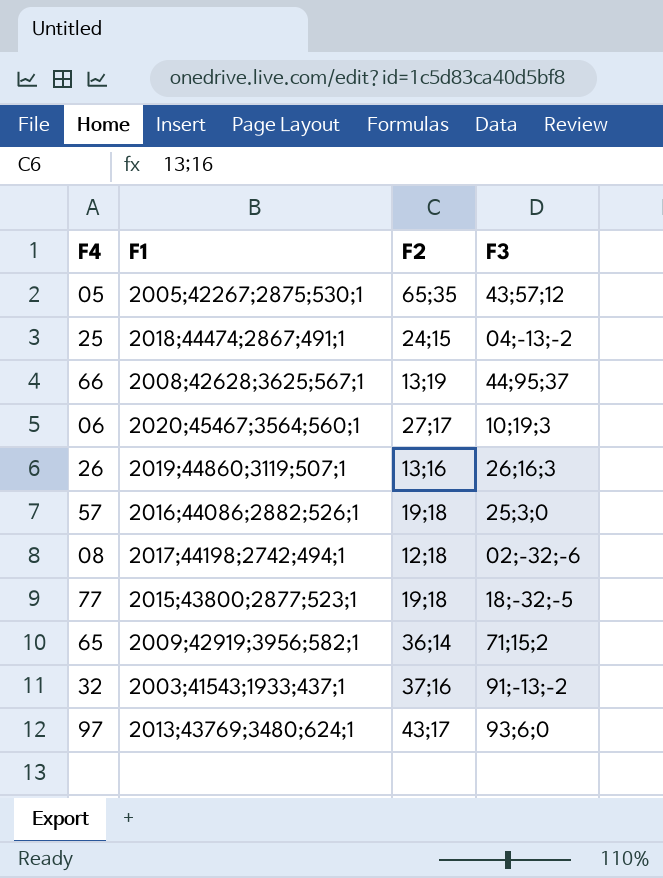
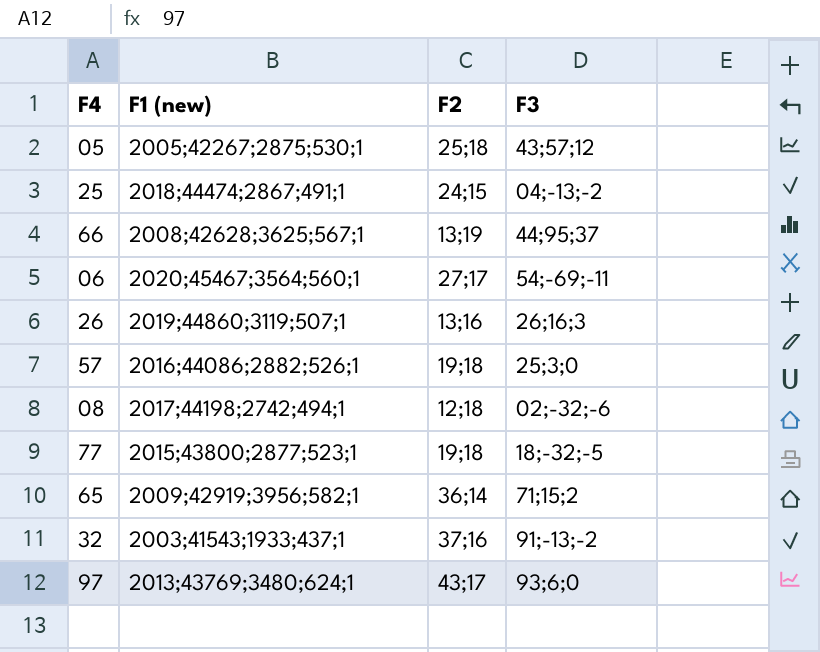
column name: F1 -> F1 (new)
05 | F2: 65;35 -> 25;18
06 | F3: 10;19;3 -> 54;-69;-11

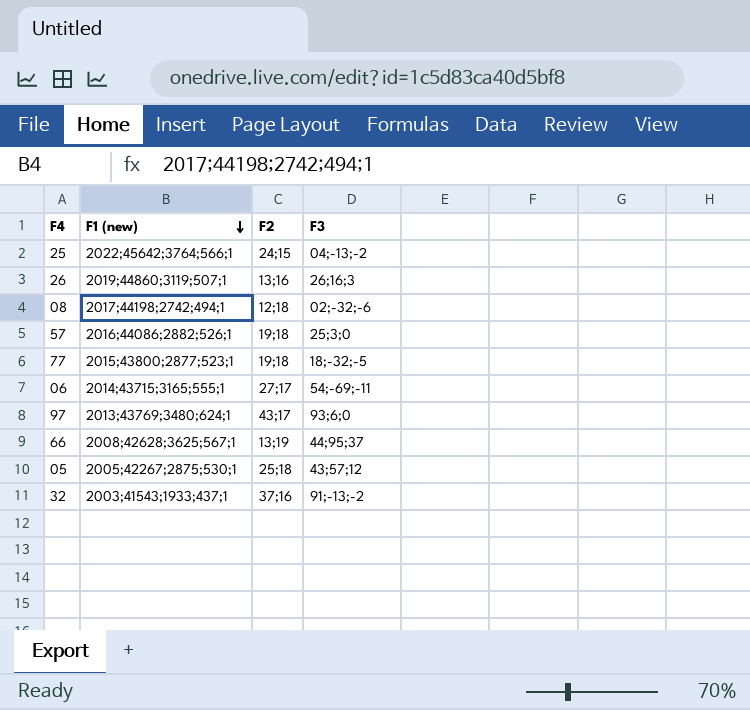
row order: none -> F1 (new) descending
row 65: 2009;42919;3956;582;1 | 36;14 | 71;15;2 -> none
25 | F1 (new): 2018;44474;2867;491;1 -> 2022;45642;3764;566;1
06 | F1 (new): 2020;45467;3564;560;1 -> 2014;43715;3165;555;1

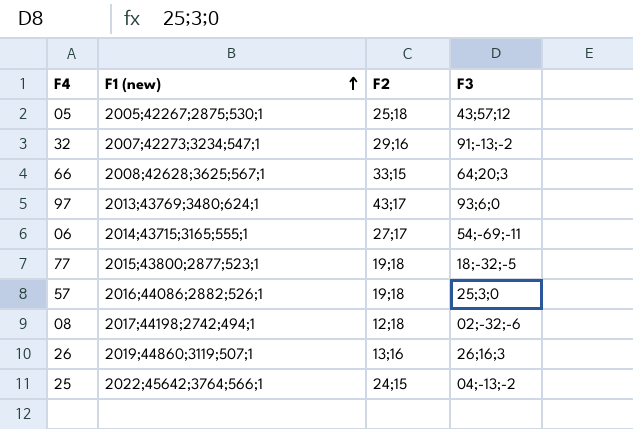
row order: F1 (new) descending -> F1 (new) ascending
32 | F1 (new): 2003;41543;1933;437;1 -> 2007;42273;3234;547;1
32 | F2: 37;16 -> 29;16
66 | F2: 13;19 -> 33;15
66 | F3: 44;95;37 -> 64;20;3

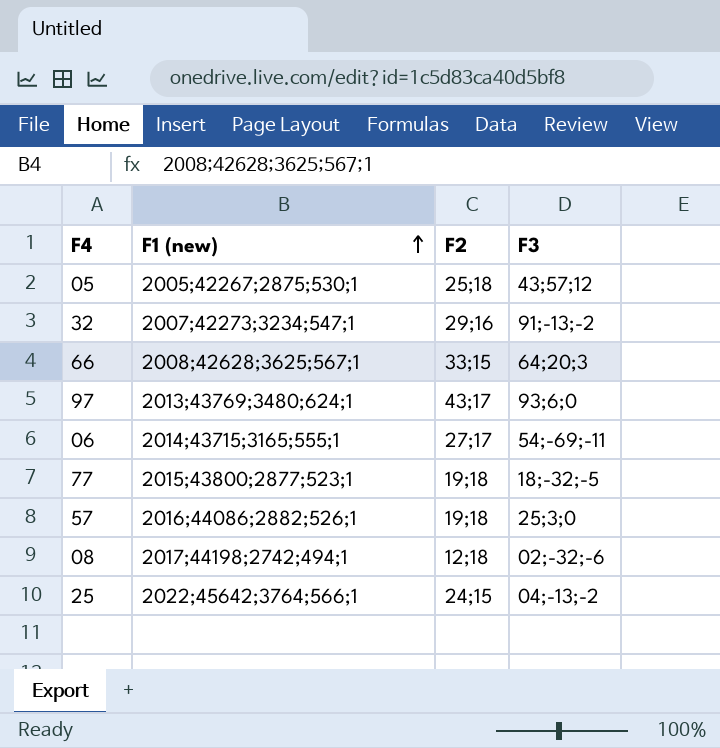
row 26: 2019;44860;3119;507;1 | 13;16 | 26;16;3 -> none

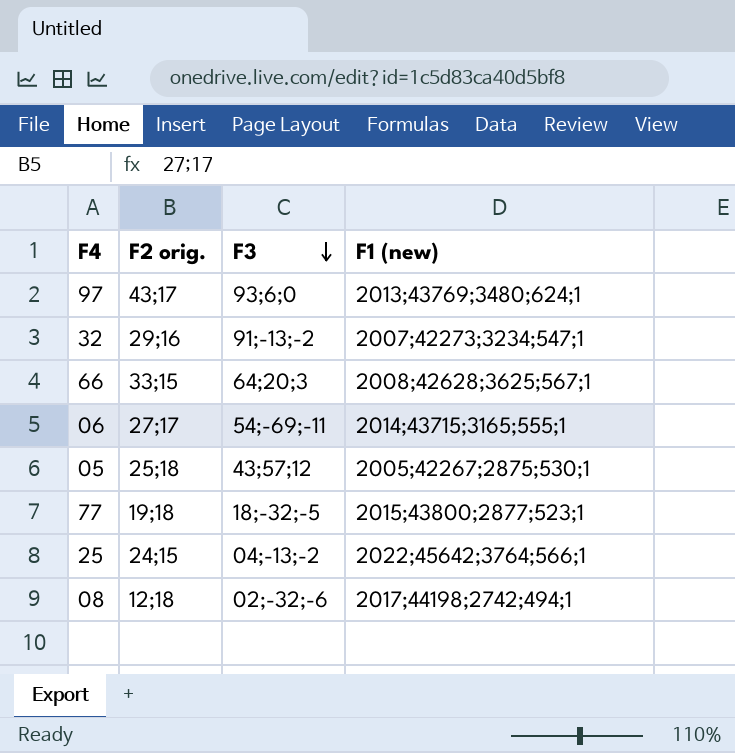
row order: F1 (new) ascending -> F3 descending
column name: F2 -> F2 orig.
column F1 (new) | position: 2 -> 4
row 57: 2016;44086;2882;526;1 | 19;18 | 25;3;0 -> none

